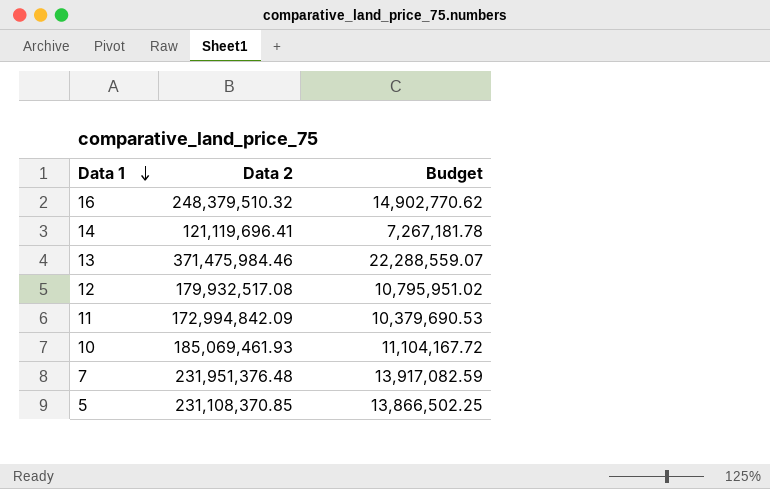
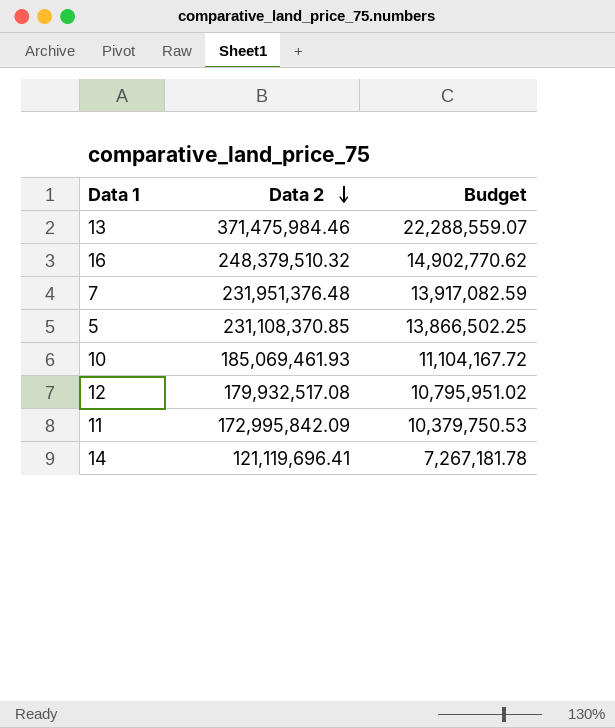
row order: Data 1 descending -> Data 2 descending
11 | Data 2: 172,994,842.09 -> 172,995,842.09
11 | Budget: 10,379,690.53 -> 10,379,750.53

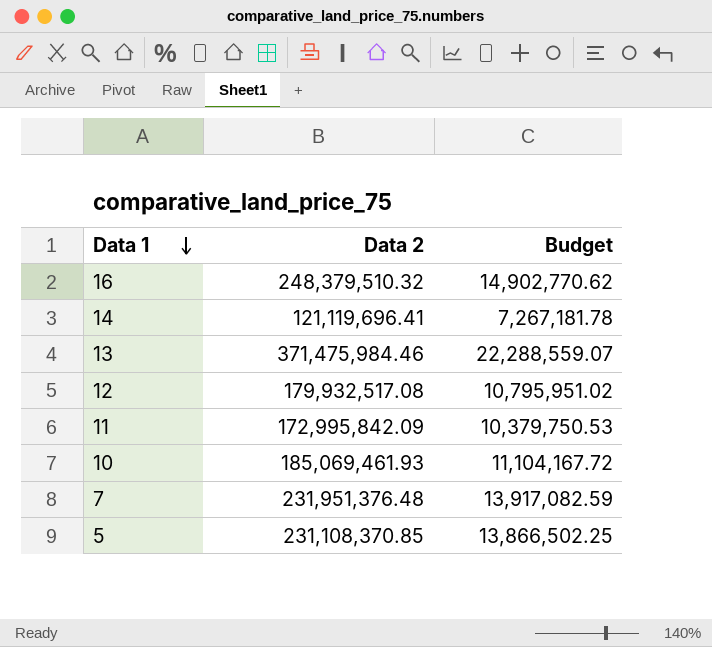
row order: Data 2 descending -> Data 1 descending

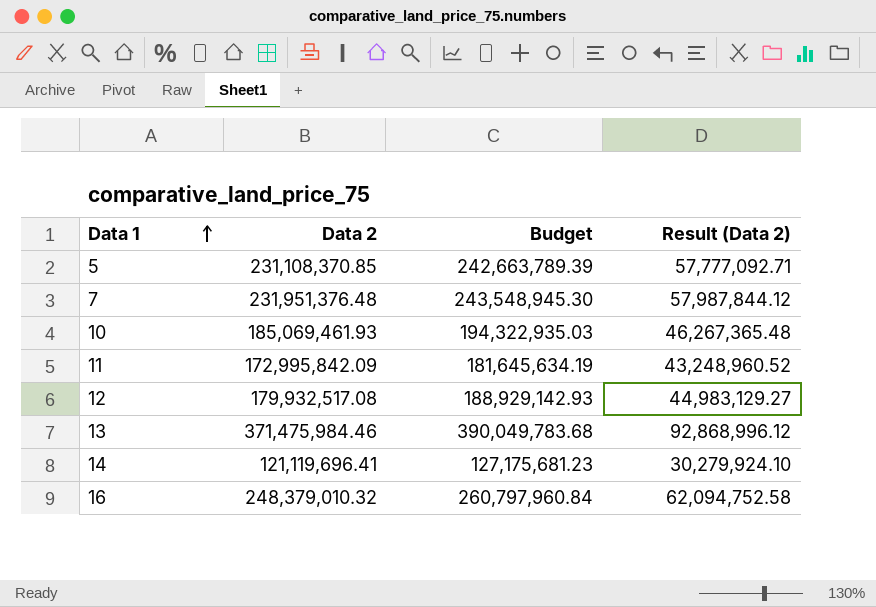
row order: Data 1 descending -> Data 1 ascending
column Budget | formula: [Data 2] * 0.06 -> [Data 2] * 1.05
column Result (Data 2) | formula: none -> [Data 2] * 0.25
16 | Data 2: 248,379,510.32 -> 248,379,010.32

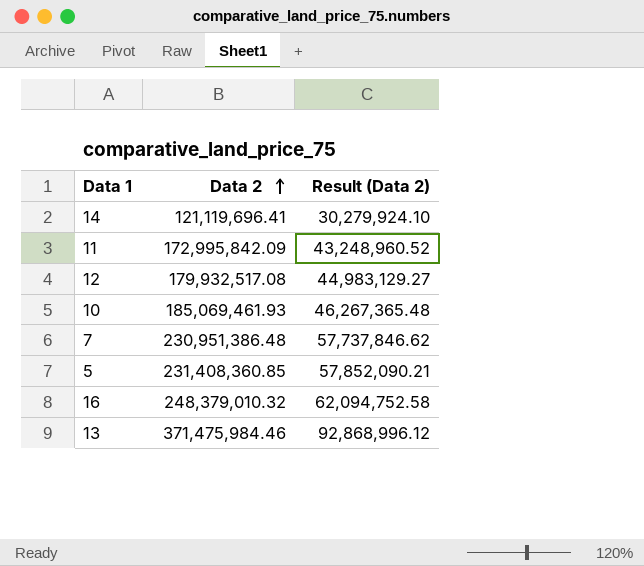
row order: Data 1 ascending -> Data 2 ascending
column Budget | formula: [Data 2] * 1.05 -> none
7 | Data 2: 231,951,376.48 -> 230,951,386.48
7 | Result (Data 2): 57,987,844.12 -> 57,737,846.62
5 | Data 2: 231,108,370.85 -> 231,408,360.85
5 | Result (Data 2): 57,777,092.71 -> 57,852,090.21

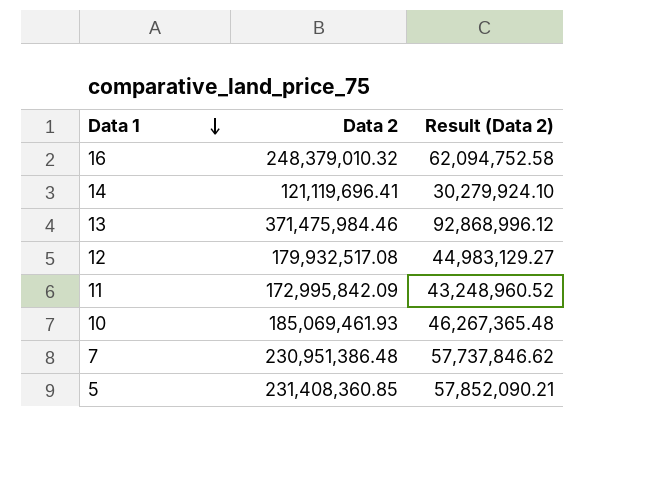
row order: Data 2 ascending -> Data 1 descending

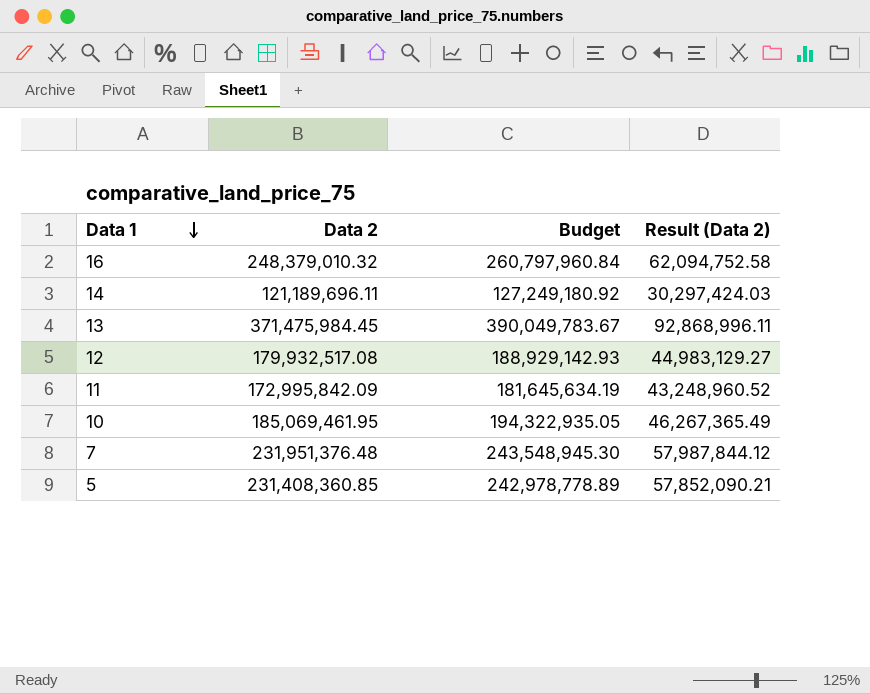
column Budget | formula: none -> [Data 2] * 1.05
14 | Data 2: 121,119,696.41 -> 121,189,696.11
14 | Result (Data 2): 30,279,924.10 -> 30,297,424.03
13 | Data 2: 371,475,984.46 -> 371,475,984.45
13 | Result (Data 2): 92,868,996.12 -> 92,868,996.11
10 | Data 2: 185,069,461.93 -> 185,069,461.95
10 | Result (Data 2): 46,267,365.48 -> 46,267,365.49
7 | Data 2: 230,951,386.48 -> 231,951,376.48
7 | Result (Data 2): 57,737,846.62 -> 57,987,844.12

